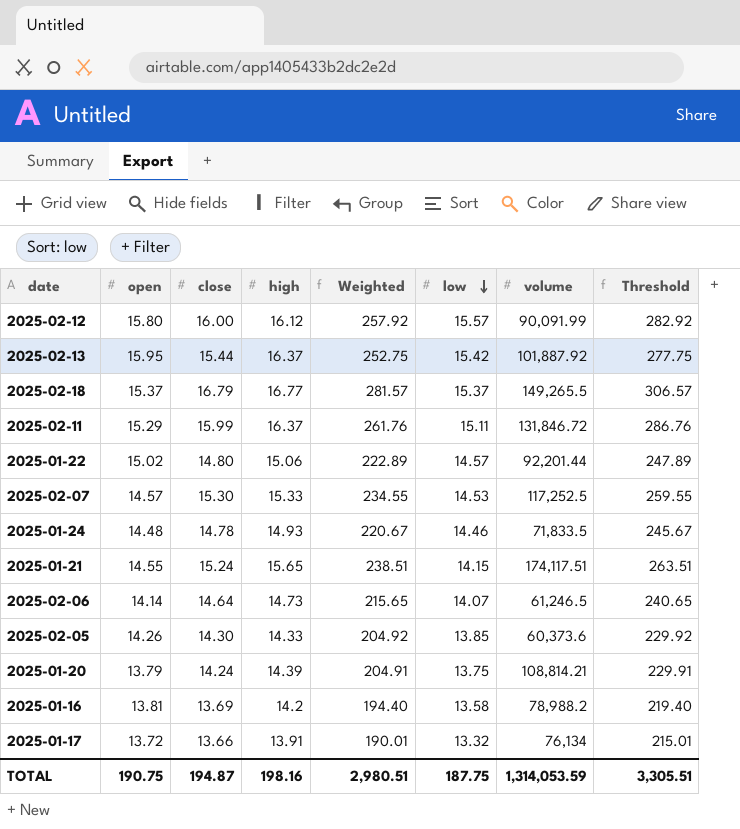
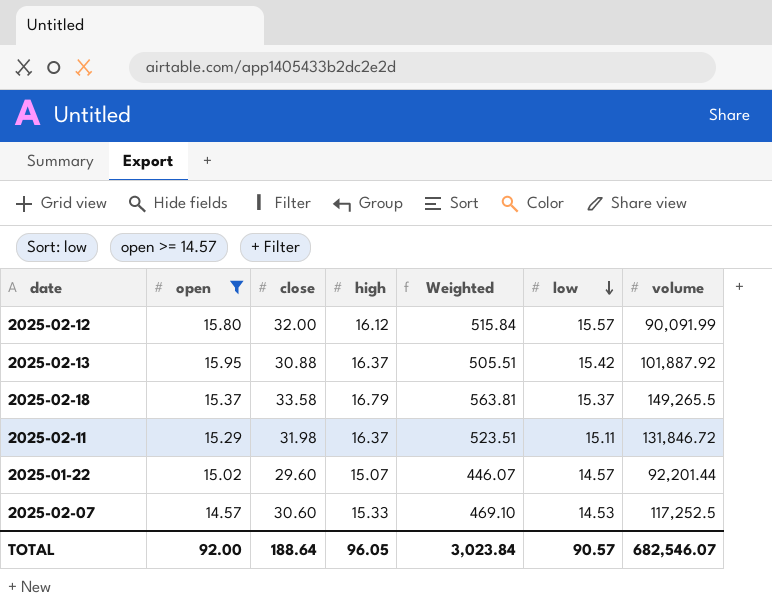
filter: none -> open >= 14.57
column Threshold | formula: [Weighted] + 25 -> none
2025-02-12 | close: 16.00 -> 32.00
2025-02-12 | Weighted: 257.92 -> 515.84
2025-02-13 | close: 15.44 -> 30.88
2025-02-13 | Weighted: 252.75 -> 505.51
2025-02-18 | close: 16.79 -> 33.58
2025-02-18 | high: 16.77 -> 16.79
2025-02-18 | Weighted: 281.57 -> 563.81
2025-02-11 | close: 15.99 -> 31.98
2025-02-11 | Weighted: 261.76 -> 523.51
2025-01-22 | close: 14.80 -> 29.60
2025-01-22 | high: 15.06 -> 15.07
2025-01-22 | Weighted: 222.89 -> 446.07
2025-02-07 | close: 15.30 -> 30.60
2025-02-07 | Weighted: 234.55 -> 469.10
TOTAL | open: 190.75 -> 92.00
TOTAL | close: 194.87 -> 188.64
TOTAL | high: 198.16 -> 96.05
TOTAL | Weighted: 2,980.51 -> 3,023.84
TOTAL | low: 187.75 -> 90.57
TOTAL | volume: 1,314,053.59 -> 682,546.07

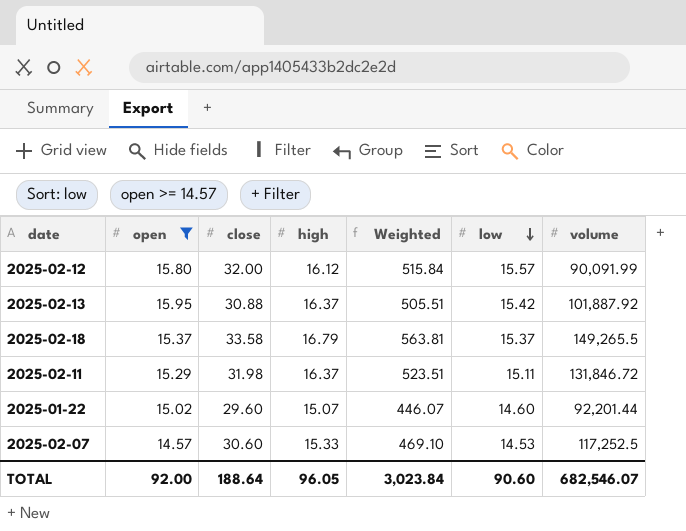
2025-01-22 | low: 14.57 -> 14.60
TOTAL | low: 90.57 -> 90.60

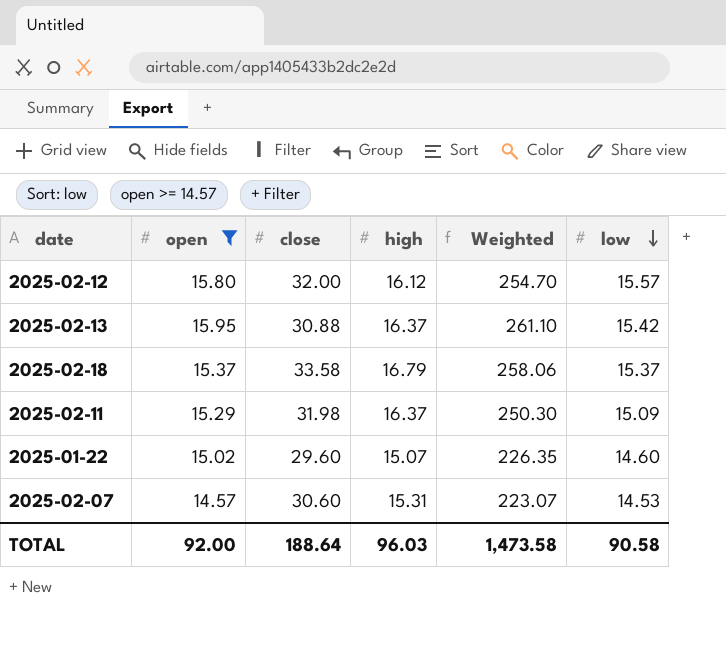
column volume | position: 7 -> none
column Weighted | formula: [close] * [high] -> [open] * [high]
2025-02-11 | low: 15.11 -> 15.09
2025-02-07 | high: 15.33 -> 15.31
TOTAL | high: 96.05 -> 96.03
TOTAL | Weighted: 3,023.84 -> 1,473.58
TOTAL | low: 90.60 -> 90.58

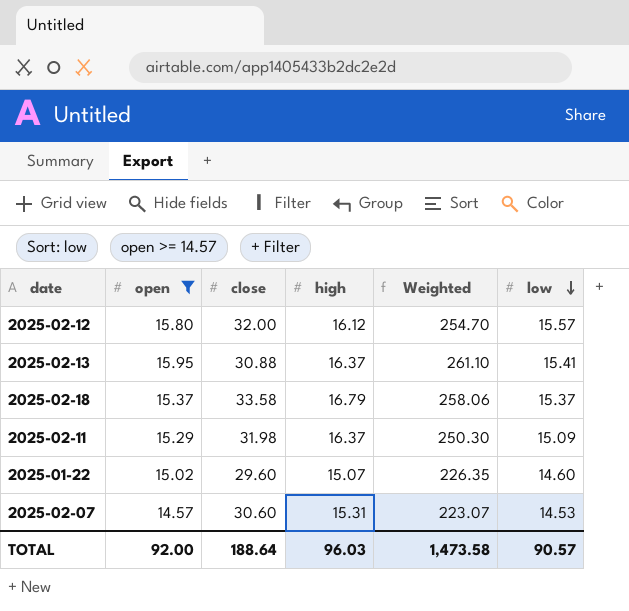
2025-02-13 | low: 15.42 -> 15.41
TOTAL | low: 90.58 -> 90.57

